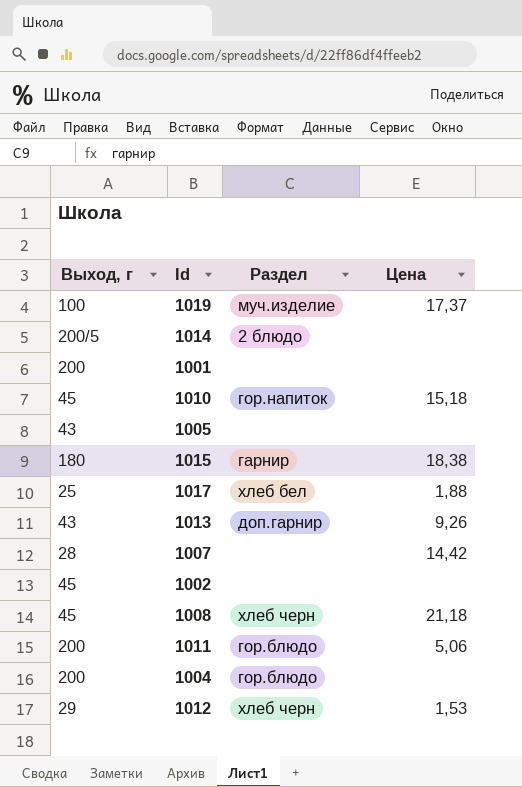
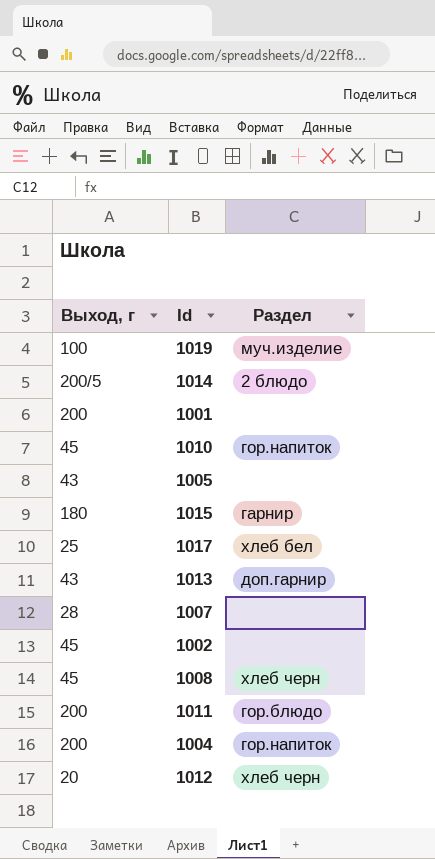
column Цена | position: 4 -> none
1004 | Раздел: гор.блюдо -> гор.напиток
1012 | Выход, г: 29 -> 20

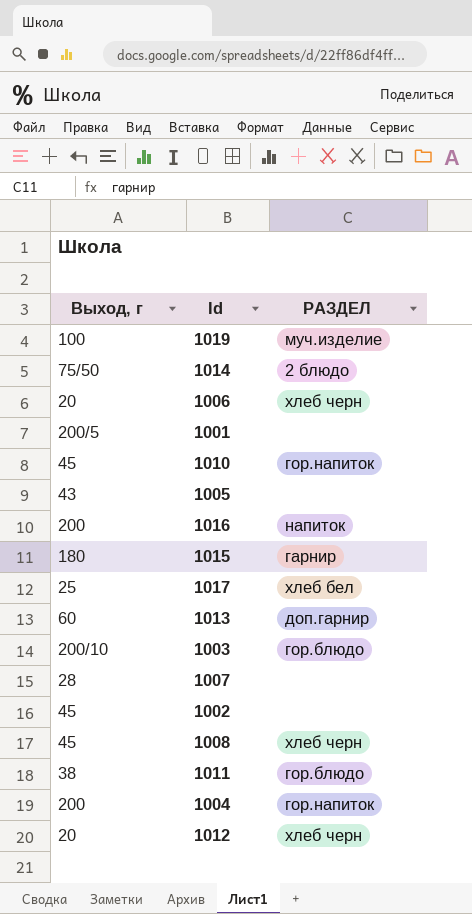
column name: Раздел -> РАЗДЕЛ
1014 | Выход, г: 200/5 -> 75/50
row 1006: none -> 20 | хлеб черн
1001 | Выход, г: 200 -> 200/5
row 1016: none -> 200 | напиток
1013 | Выход, г: 43 -> 60
row 1003: none -> 200/10 | гор.блюдо
1011 | Выход, г: 200 -> 38

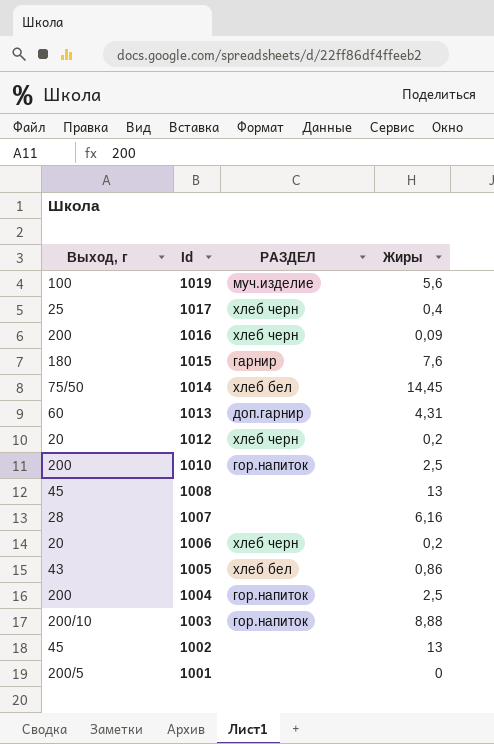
row order: none -> Id descending
column Жиры | position: none -> 4
row 1011: 38 | гор.блюдо -> none
1017 | РАЗДЕЛ: хлеб бел -> хлеб черн
1016 | РАЗДЕЛ: напиток -> хлеб черн
1014 | РАЗДЕЛ: 2 блюдо -> хлеб бел
1010 | Выход, г: 45 -> 200
1008 | РАЗДЕЛ: хлеб черн -> none
1005 | РАЗДЕЛ: none -> хлеб бел
1003 | РАЗДЕЛ: гор.блюдо -> гор.напиток

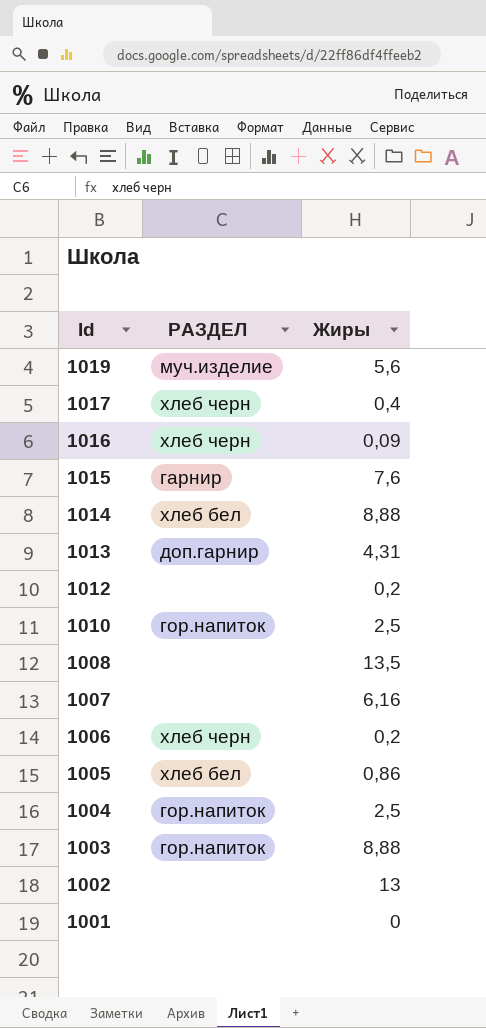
column Выход, г | position: 1 -> none
1014 | Жиры: 14,45 -> 8,88
1012 | РАЗДЕЛ: хлеб черн -> none
1008 | Жиры: 13 -> 13,5

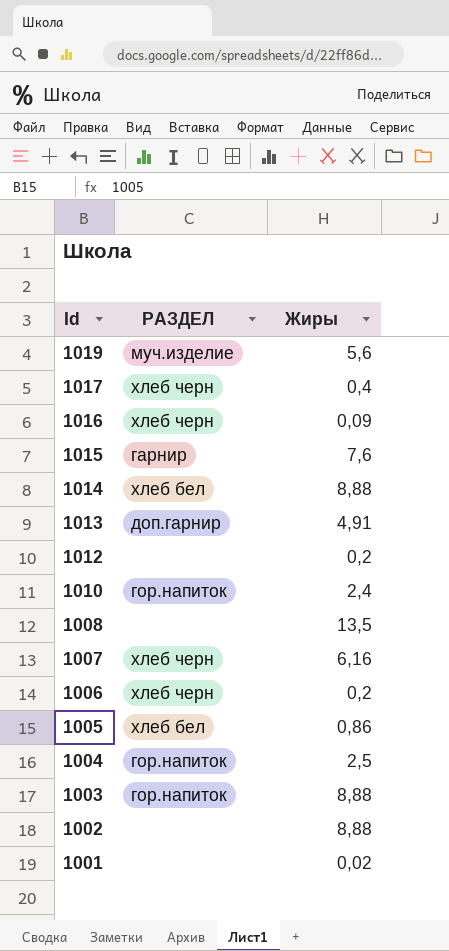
1013 | Жиры: 4,31 -> 4,91
1010 | Жиры: 2,5 -> 2,4
1007 | РАЗДЕЛ: none -> хлеб черн
1002 | Жиры: 13 -> 8,88
1001 | Жиры: 0 -> 0,02

